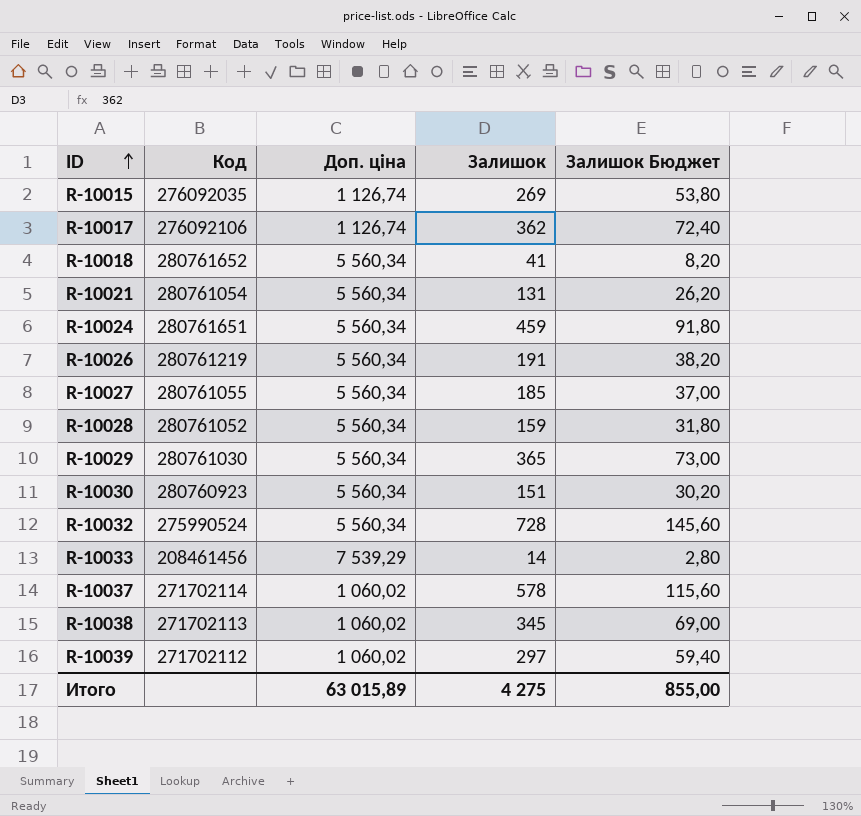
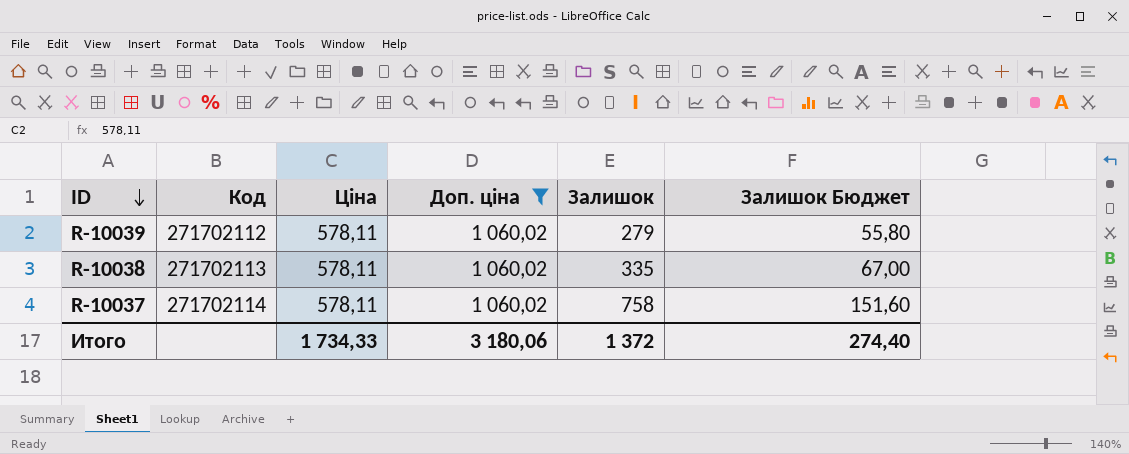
filter: none -> Доп. ціна = 1 060,02
row order: ID ascending -> ID descending
column Ціна | position: none -> 3
R-10039 | Залишок: 297 -> 279
R-10039 | Залишок Бюджет: 59,40 -> 55,80
R-10038 | Залишок: 345 -> 335
R-10038 | Залишок Бюджет: 69,00 -> 67,00
R-10037 | Залишок: 578 -> 758
R-10037 | Залишок Бюджет: 115,60 -> 151,60
Итого | Доп. ціна: 63 015,89 -> 3 180,06
Итого | Залишок: 4 275 -> 1 372
Итого | Залишок Бюджет: 855,00 -> 274,40

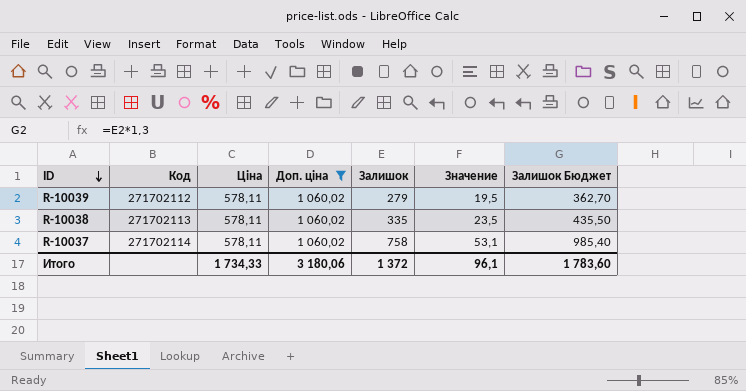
column Значение | formula: none -> [Залишок] * 0,07
column Залишок Бюджет | formula: [Залишок] * 0,2 -> [Залишок] * 1,3
Итого | Залишок Бюджет: 274,40 -> 1 783,60

